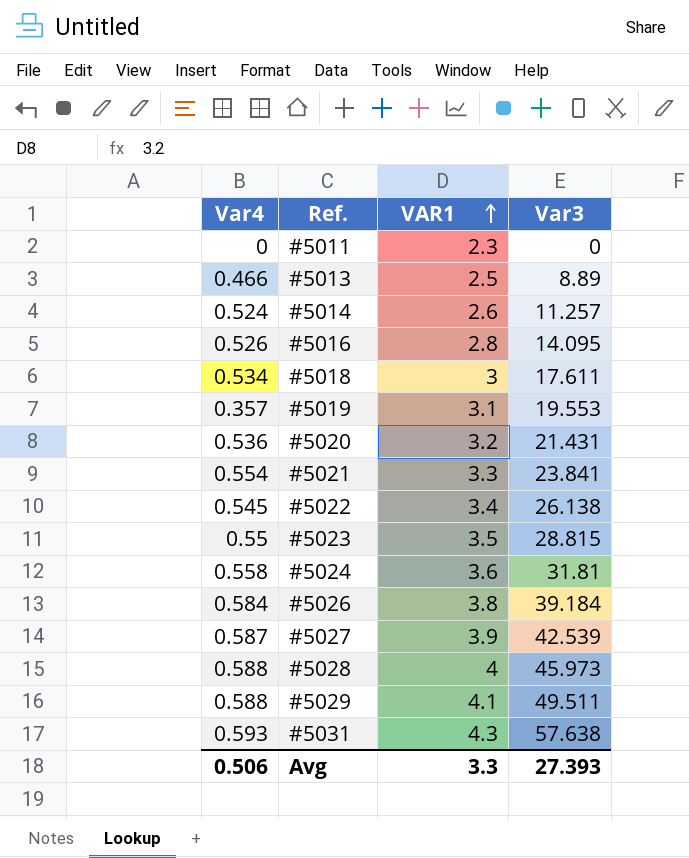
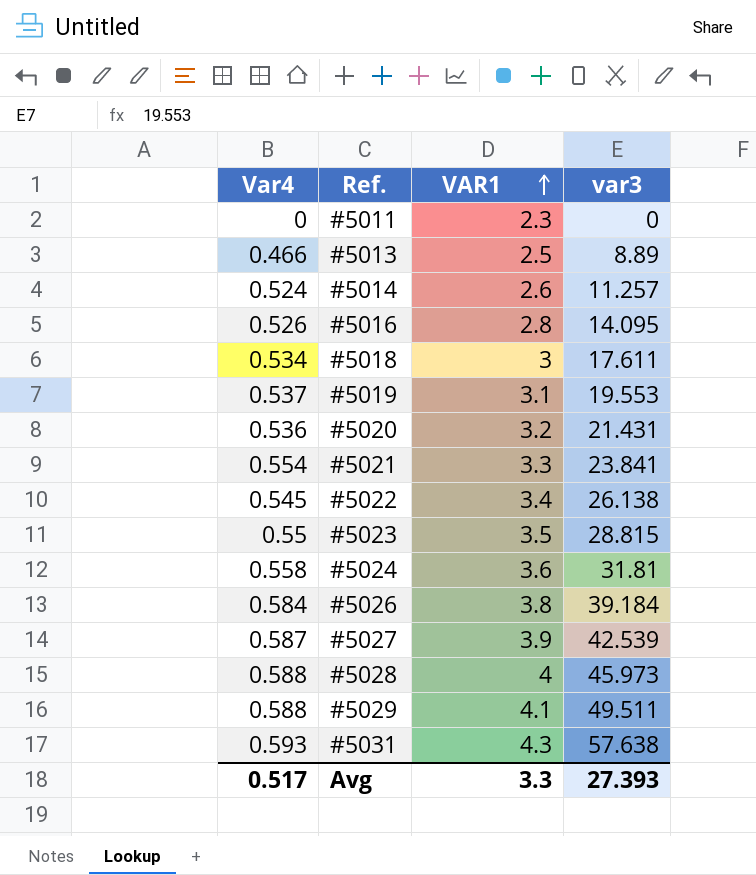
column name: Var3 -> var3
#5019 | Var4: 0.357 -> 0.537
Avg | Var4: 0.506 -> 0.517

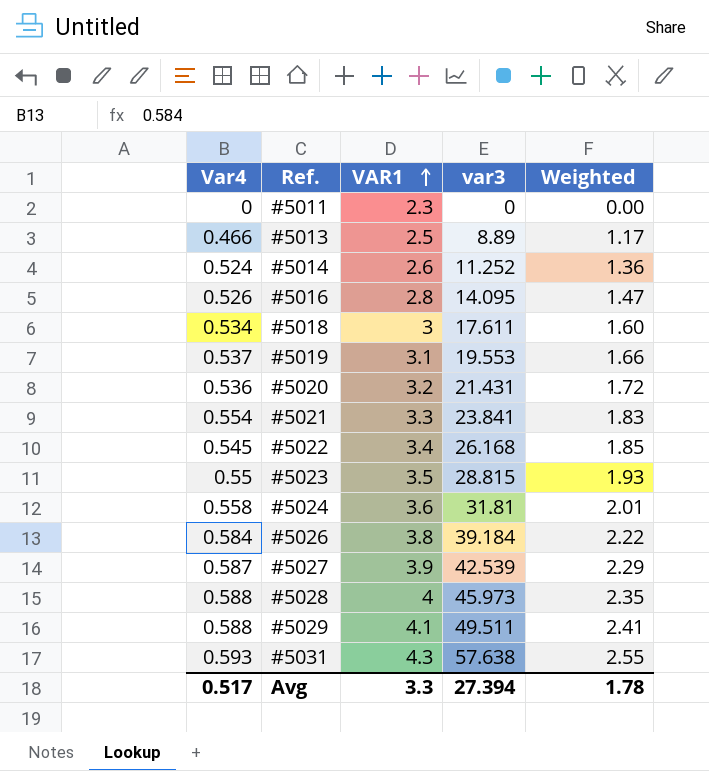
column Weighted | formula: none -> [Var4] * [VAR1]
#5014 | var3: 11.257 -> 11.252
#5022 | var3: 26.138 -> 26.168
Avg | var3: 27.393 -> 27.394

